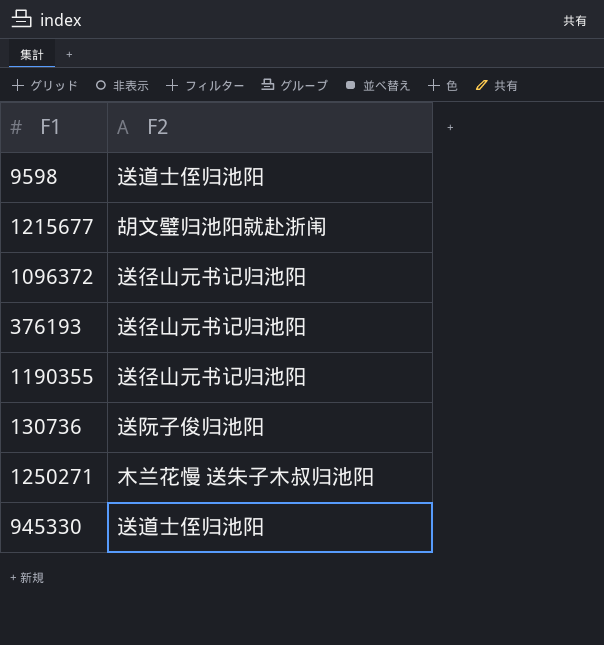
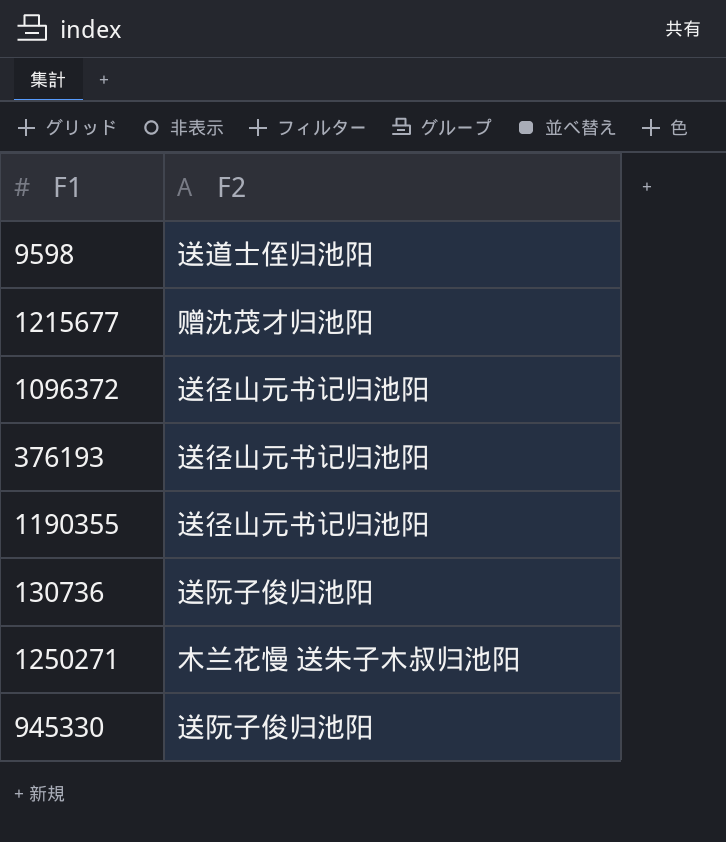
1215677 | F2: 胡文璧归池阳就赴浙闱 -> 赠沈茂才归池阳
945330 | F2: 送道士侄归池阳 -> 送阮子俊归池阳

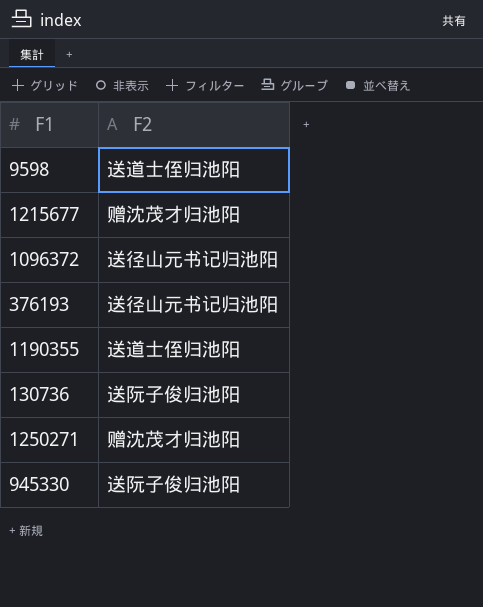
1190355 | F2: 送径山元书记归池阳 -> 送道士侄归池阳
1250271 | F2: 木兰花慢 送朱子木叔归池阳 -> 赠沈茂才归池阳

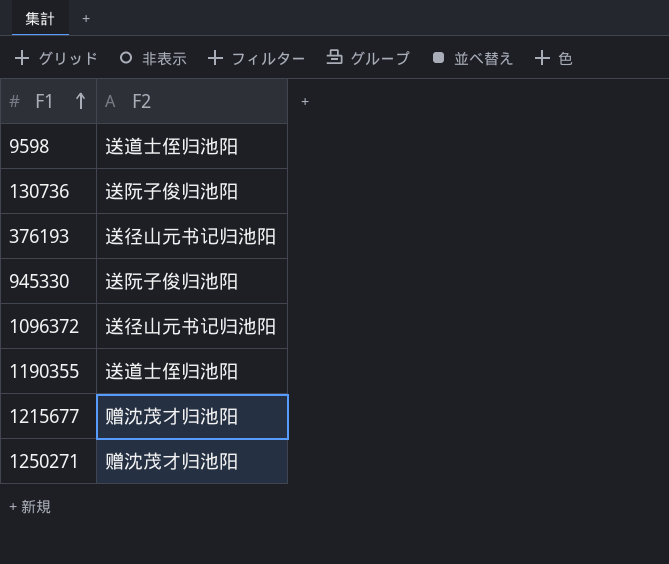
row order: none -> F1 ascending

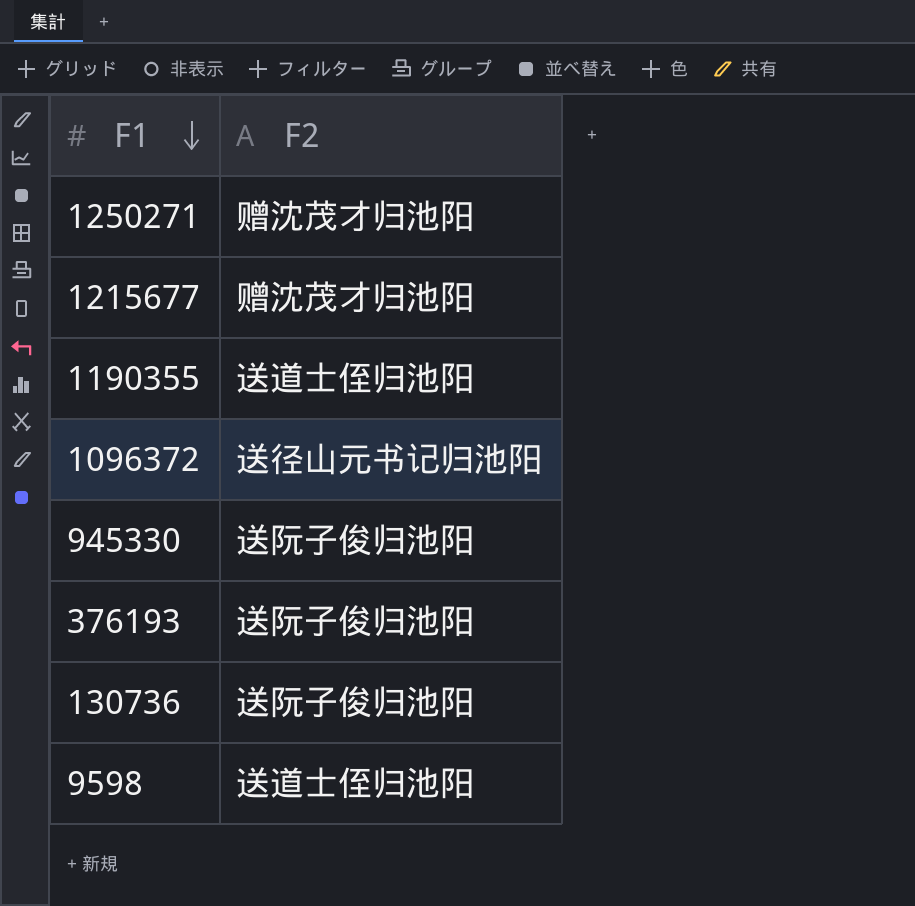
row order: F1 ascending -> F1 descending
376193 | F2: 送径山元书记归池阳 -> 送阮子俊归池阳

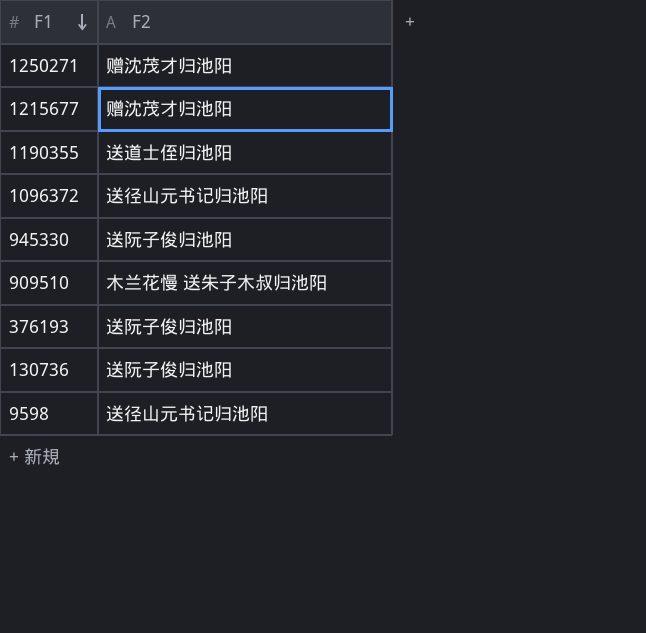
row 909510: none -> 木兰花慢 送朱子木叔归池阳
9598 | F2: 送道士侄归池阳 -> 送径山元书记归池阳

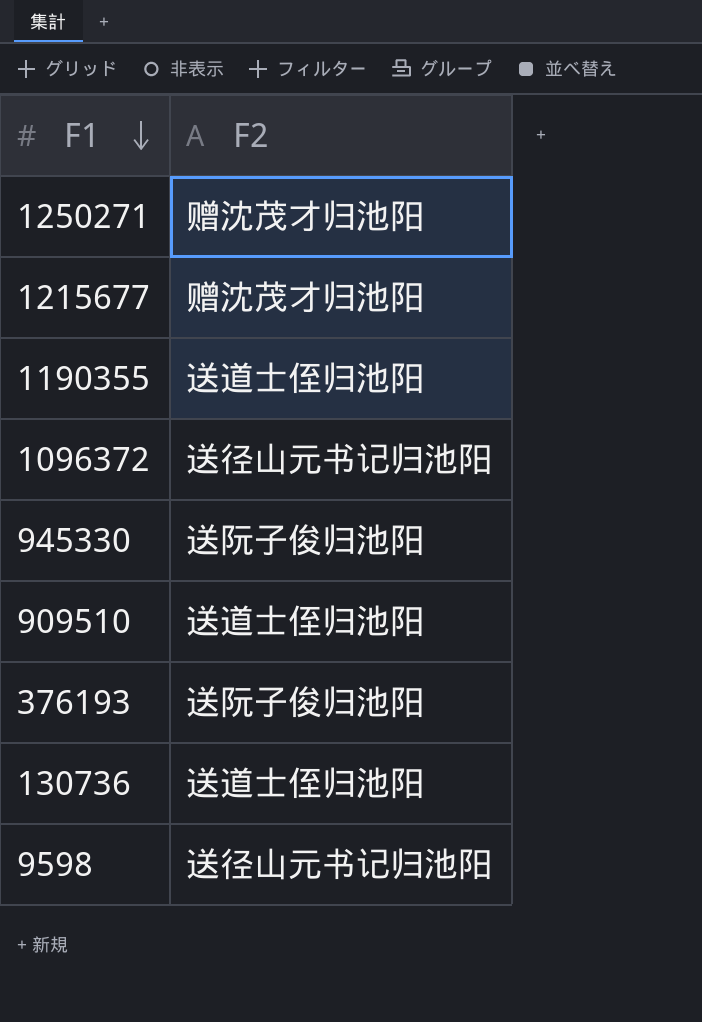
909510 | F2: 木兰花慢 送朱子木叔归池阳 -> 送道士侄归池阳
130736 | F2: 送阮子俊归池阳 -> 送道士侄归池阳

